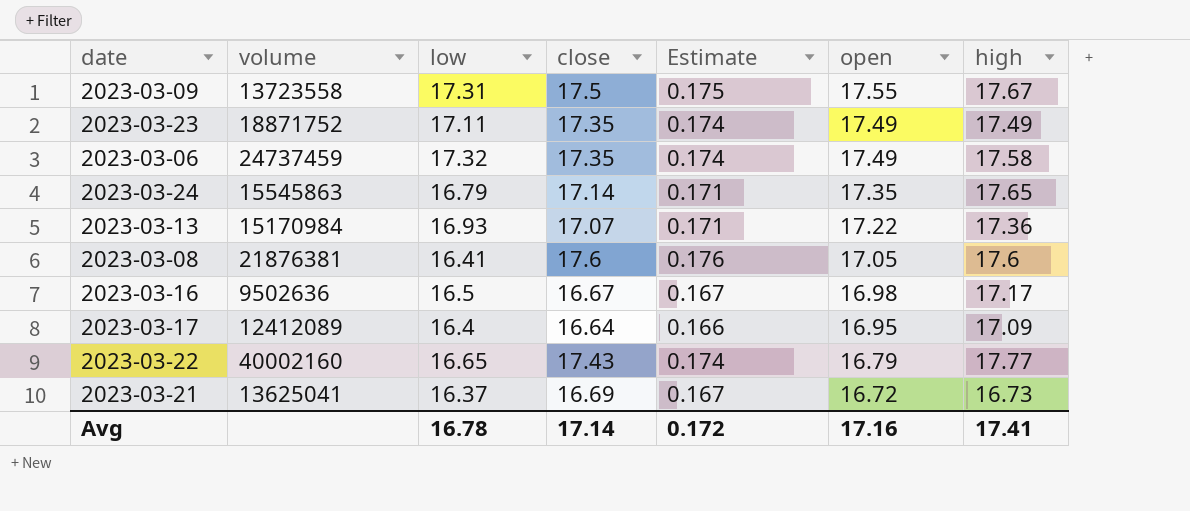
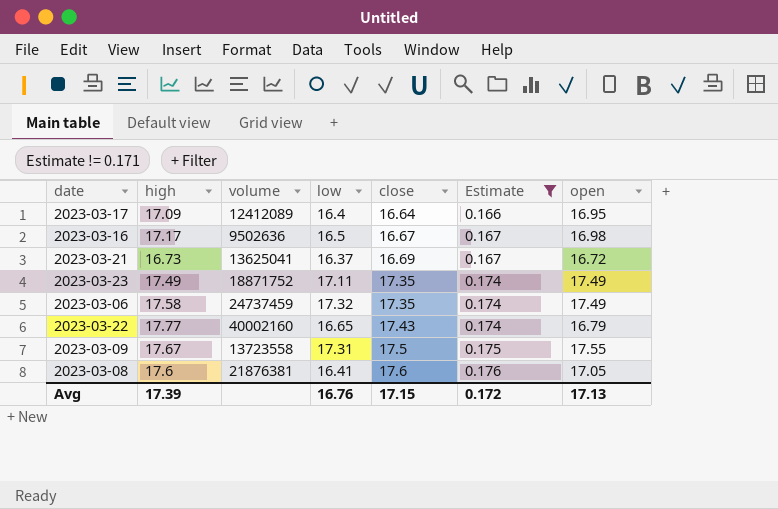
filter: none -> Estimate != 0.171
row order: open descending -> close ascending
column high | position: 7 -> 2
Avg | high: 17.41 -> 17.39
Avg | low: 16.78 -> 16.76
Avg | close: 17.14 -> 17.15
Avg | open: 17.16 -> 17.13

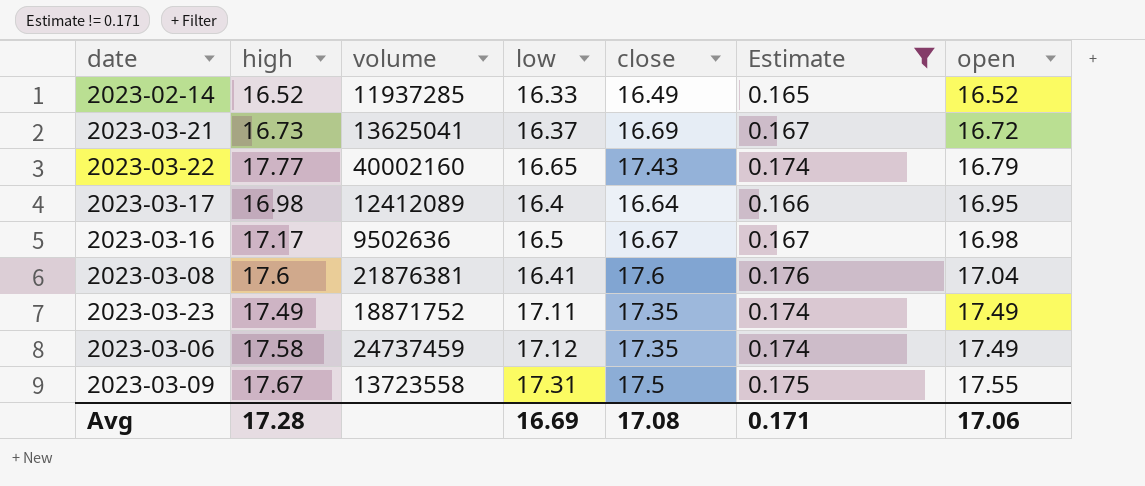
row order: close ascending -> open ascending
row 2023-02-14: none -> 16.52 | 11937285 | 16.33 | 16.49 | 0.165 | 16.52
2023-03-17 | high: 17.09 -> 16.98
2023-03-08 | open: 17.05 -> 17.04
2023-03-06 | low: 17.32 -> 17.12
Avg | high: 17.39 -> 17.28
Avg | low: 16.76 -> 16.69
Avg | close: 17.15 -> 17.08
Avg | Estimate: 0.172 -> 0.171
Avg | open: 17.13 -> 17.06

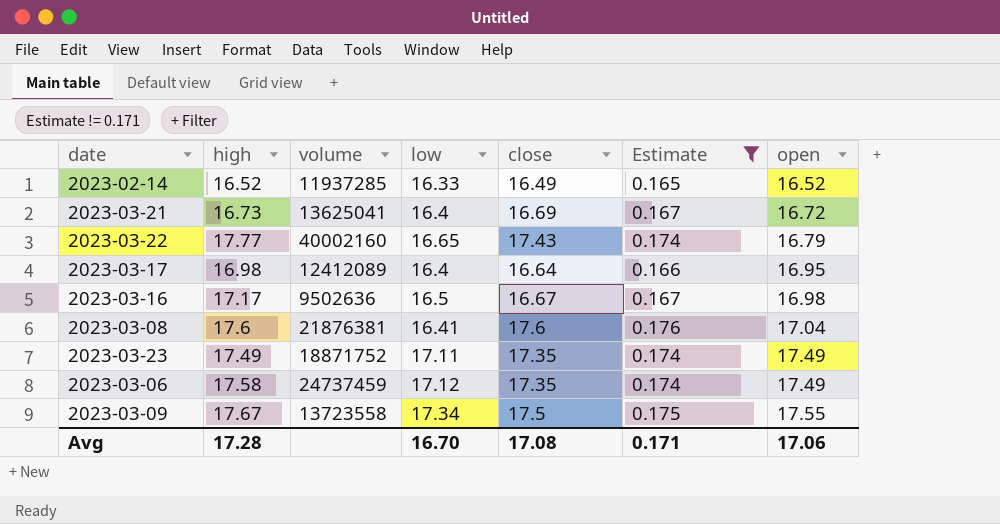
2023-03-21 | low: 16.37 -> 16.4
2023-03-09 | low: 17.31 -> 17.34
Avg | low: 16.69 -> 16.70

